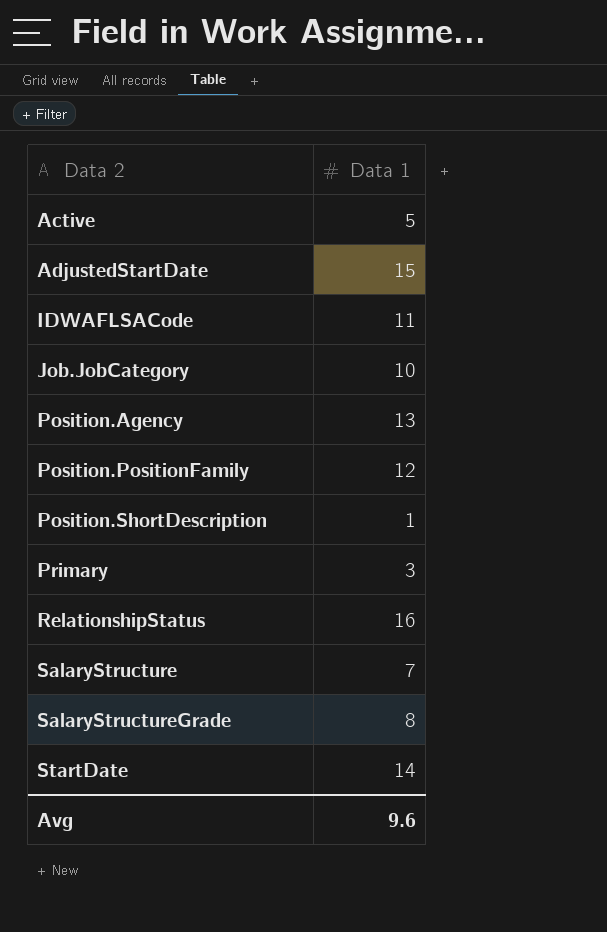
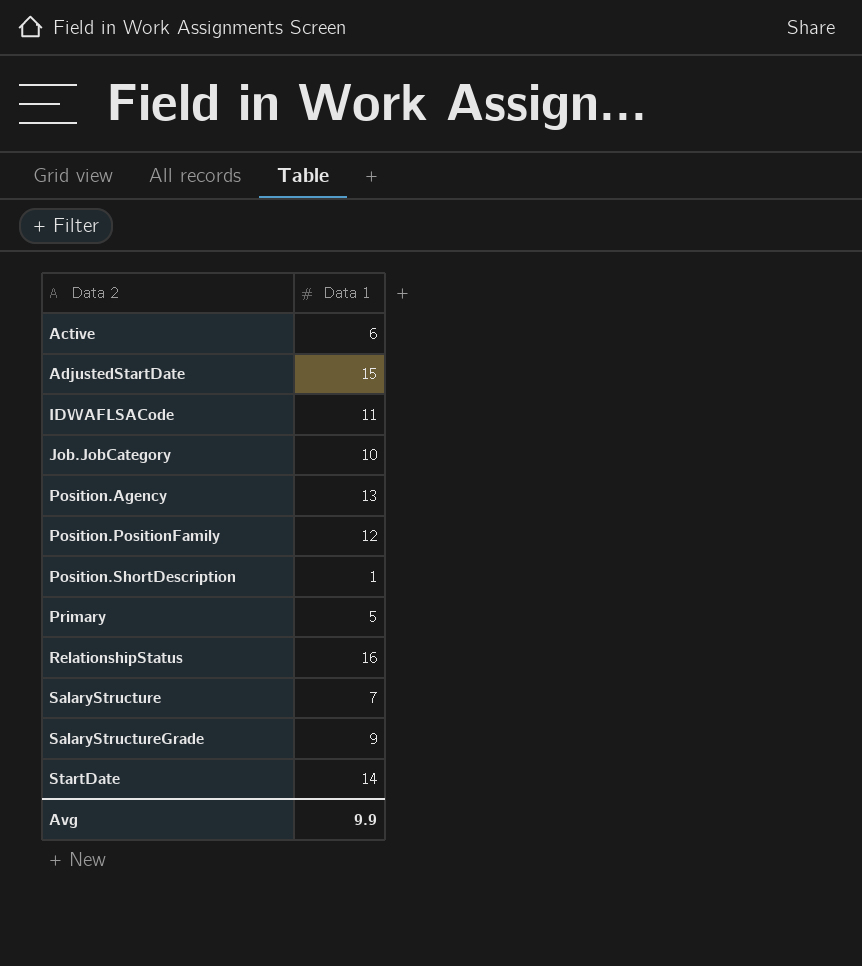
Active | Data 1: 5 -> 6
Primary | Data 1: 3 -> 5
SalaryStructureGrade | Data 1: 8 -> 9
Avg | Data 1: 9.6 -> 9.9

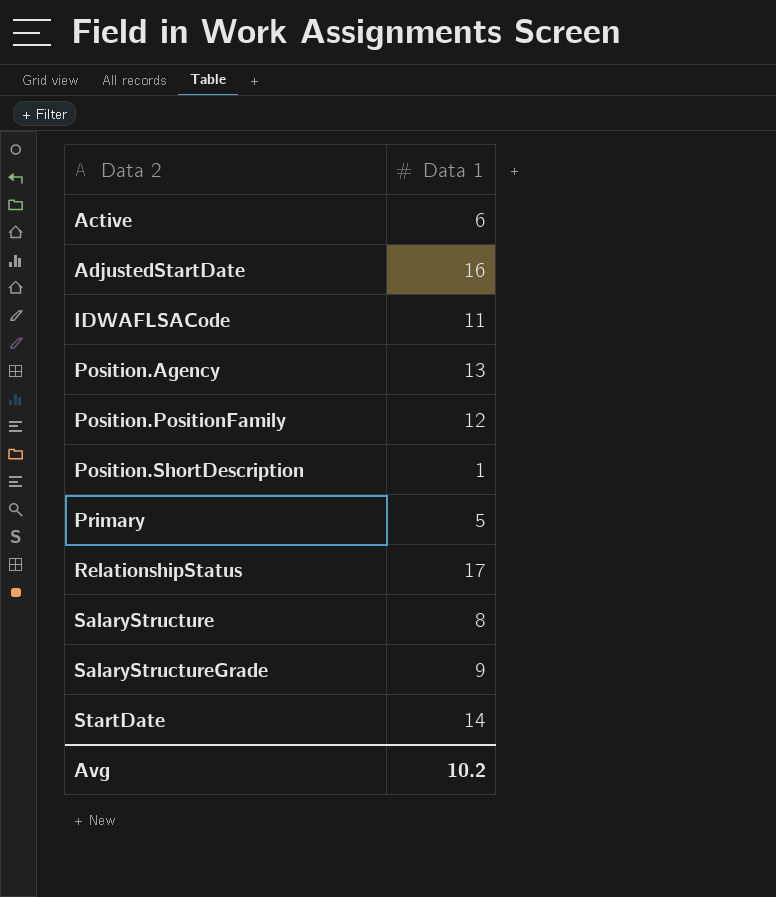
row Job.JobCategory: 10 -> none
AdjustedStartDate | Data 1: 15 -> 16
RelationshipStatus | Data 1: 16 -> 17
SalaryStructure | Data 1: 7 -> 8
Avg | Data 1: 9.9 -> 10.2

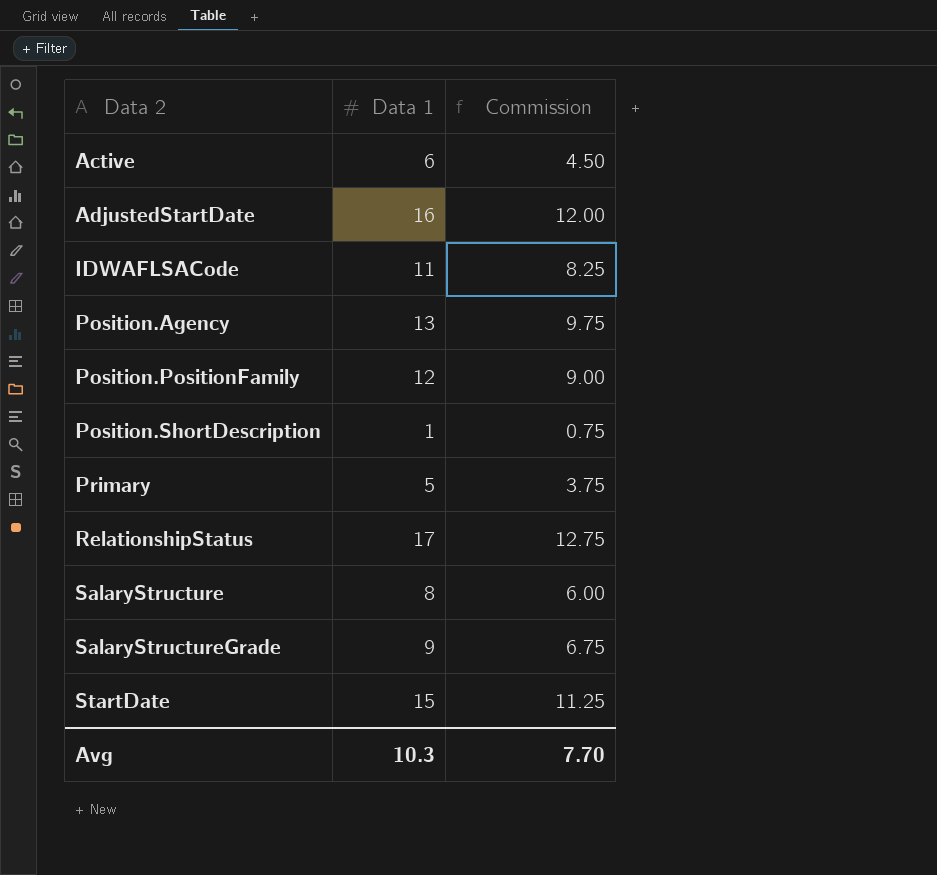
column Commission | formula: none -> [Data 1] * 0.75
StartDate | Data 1: 14 -> 15
Avg | Data 1: 10.2 -> 10.3

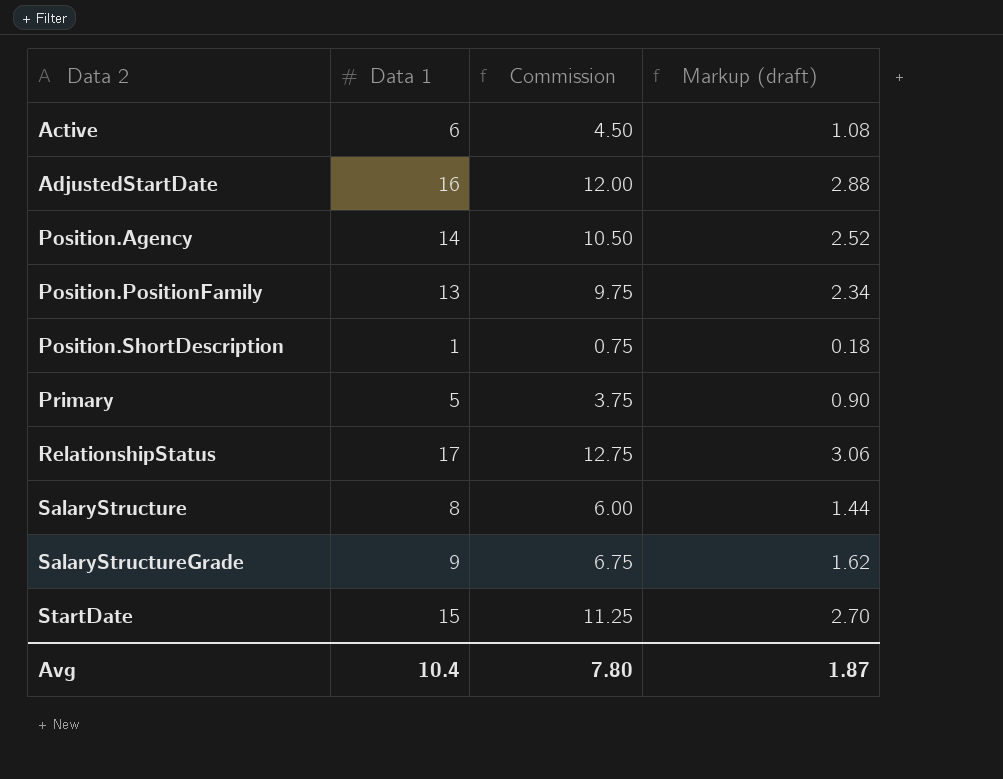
column Markup (draft) | formula: none -> [Data 1] * 0.18
row IDWAFLSACode: 11 | 8.25 -> none
Position.Agency | Data 1: 13 -> 14
Position.Agency | Commission: 9.75 -> 10.50
Position.PositionFamily | Data 1: 12 -> 13
Position.PositionFamily | Commission: 9.00 -> 9.75
Avg | Data 1: 10.3 -> 10.4
Avg | Commission: 7.70 -> 7.80

